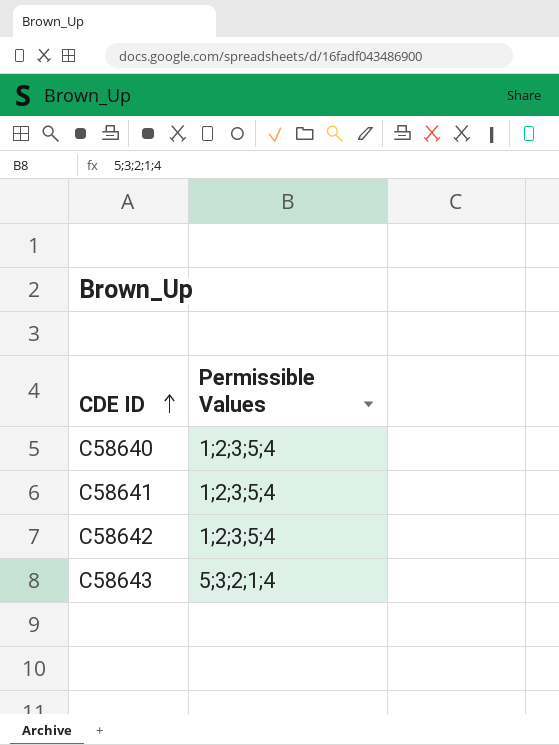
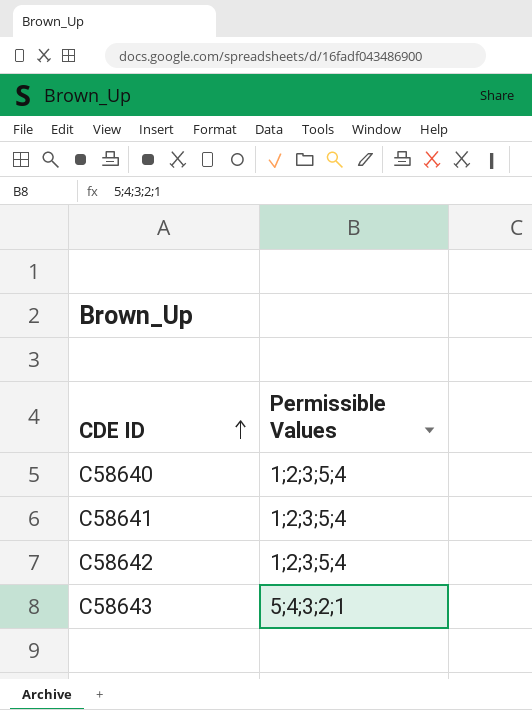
C58643 | Permissible Values: 5;3;2;1;4 -> 5;4;3;2;1

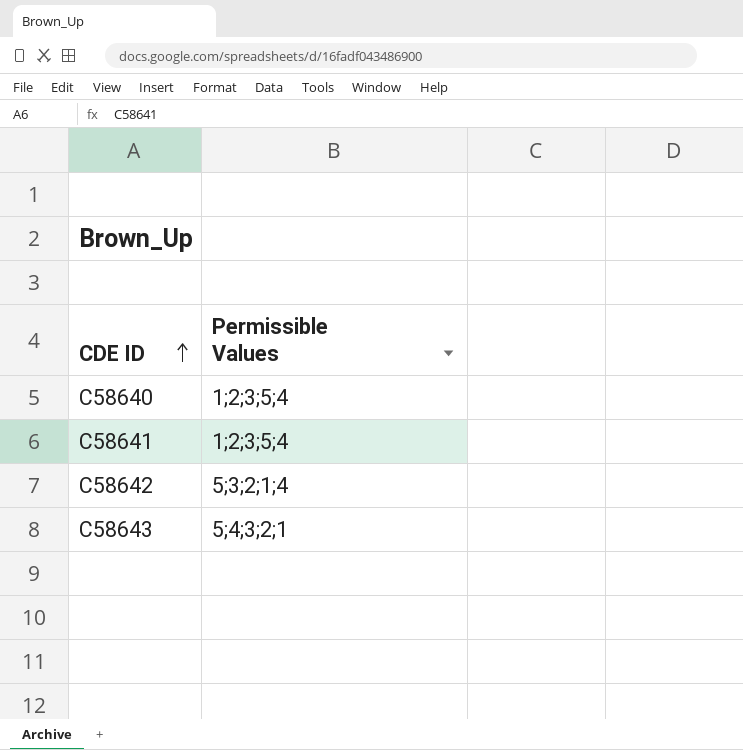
C58642 | Permissible Values: 1;2;3;5;4 -> 5;3;2;1;4

